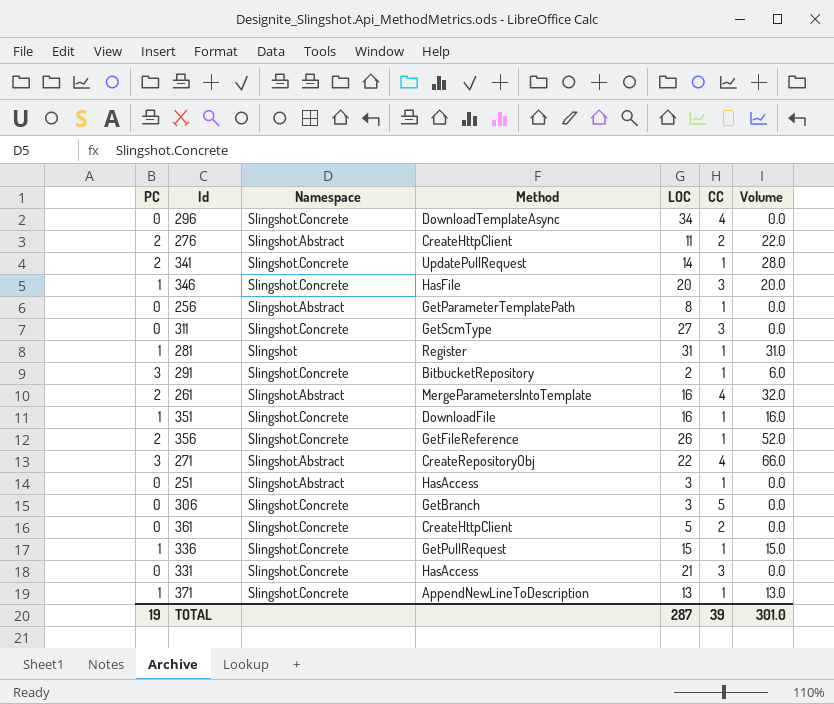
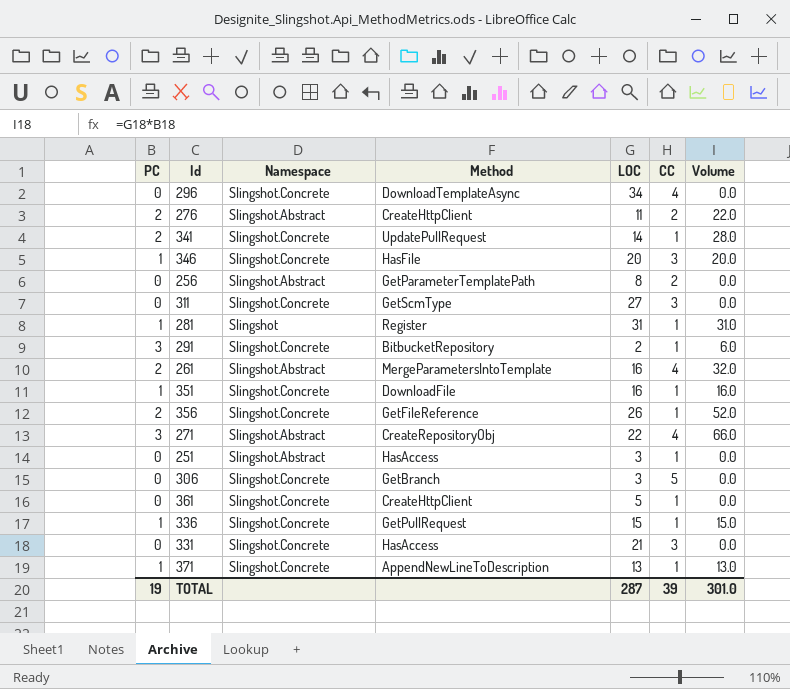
256 | CC: 1 -> 2
361 | CC: 2 -> 1

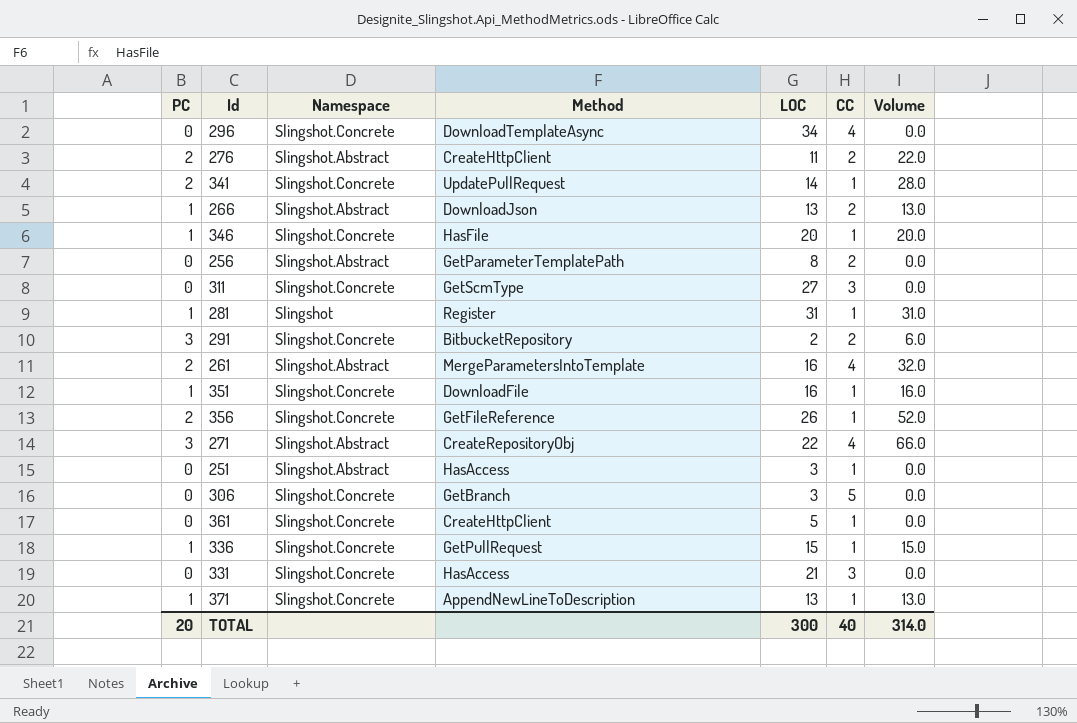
row 266: none -> 1 | Slingshot.Abstract | DownloadJson | 13 | 2 | 13.0
346 | CC: 3 -> 1
291 | CC: 1 -> 2
TOTAL | PC: 19 -> 20
TOTAL | LOC: 287 -> 300
TOTAL | CC: 39 -> 40
TOTAL | Volume: 301.0 -> 314.0

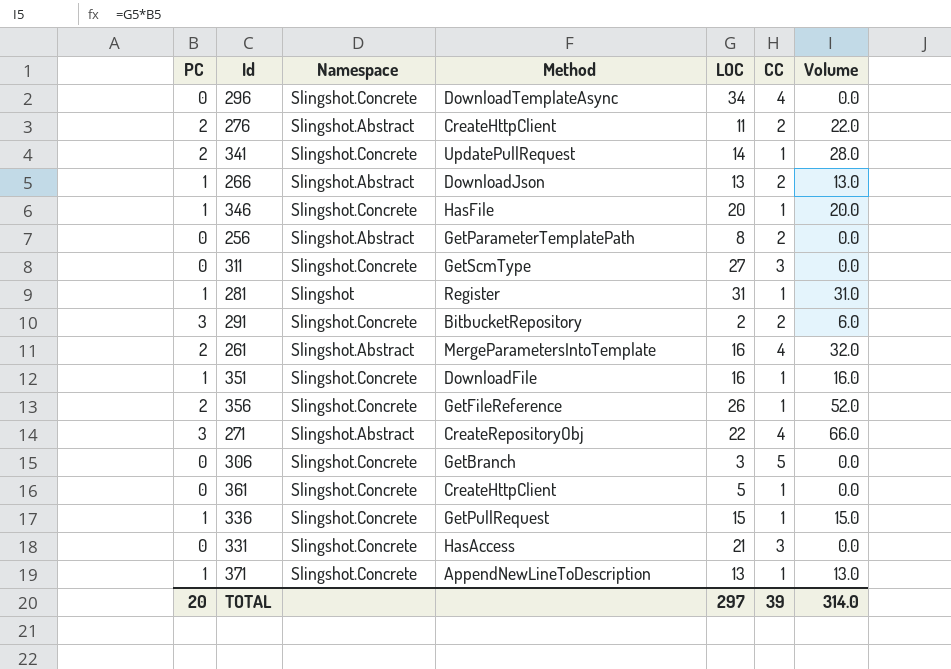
row 251: 0 | Slingshot.Abstract | HasAccess | 3 | 1 | 0.0 -> none
TOTAL | LOC: 300 -> 297
TOTAL | CC: 40 -> 39

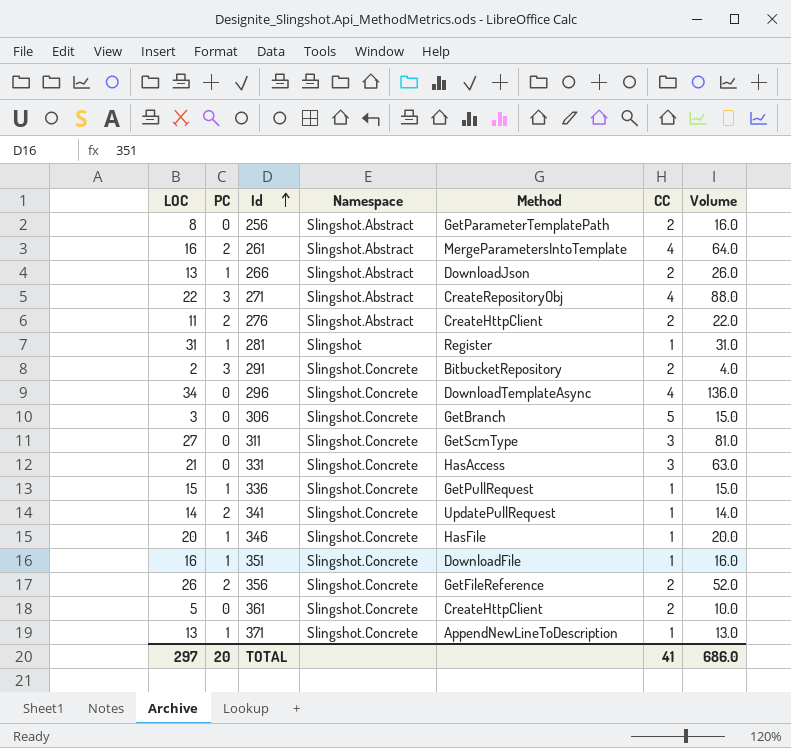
row order: none -> Id ascending
column LOC | position: 5 -> 1
column Volume | formula: [PC] * [LOC] -> [LOC] * [CC]
356 | CC: 1 -> 2
361 | CC: 1 -> 2
TOTAL | CC: 39 -> 41
TOTAL | Volume: 314.0 -> 686.0

